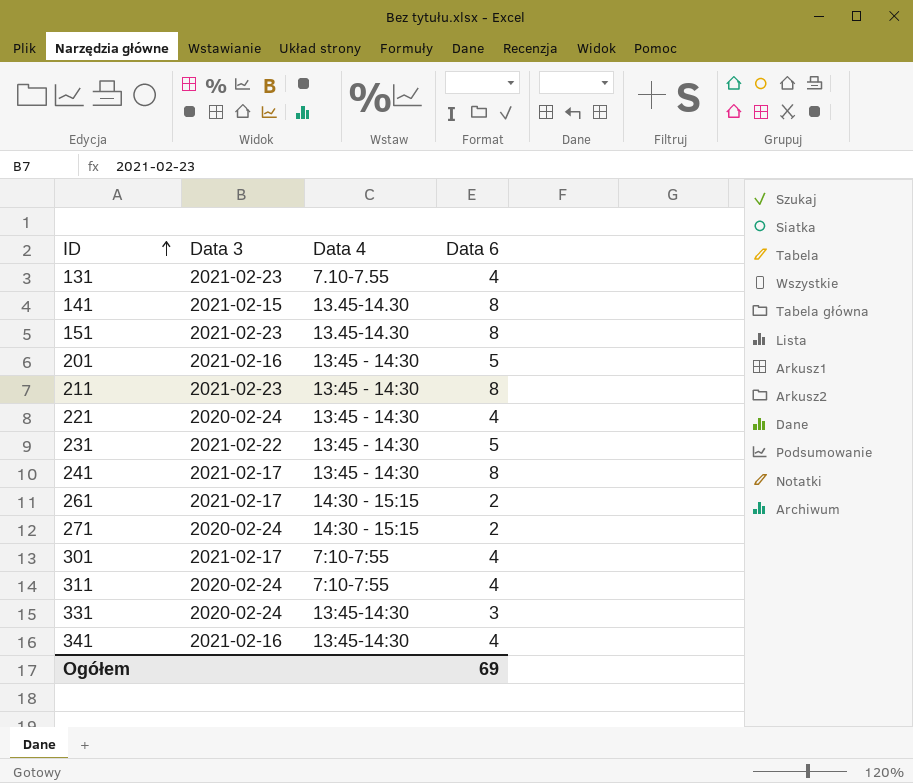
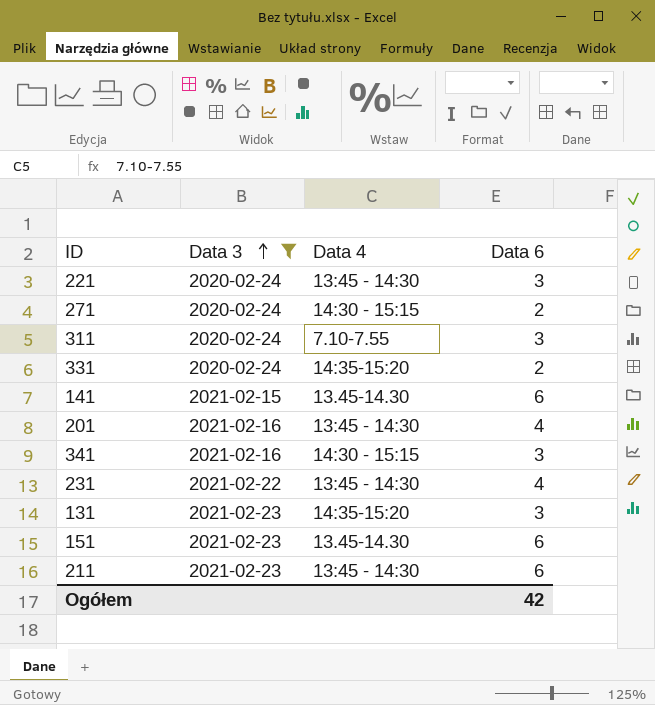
filter: none -> Data 3 != 2021-02-17
row order: ID ascending -> Data 3 ascending
221 | Data 6: 4 -> 3
311 | Data 4: 7:10-7:55 -> 7.10-7.55
311 | Data 6: 4 -> 3
331 | Data 4: 13:45-14:30 -> 14:35-15:20
331 | Data 6: 3 -> 2
141 | Data 6: 8 -> 6
201 | Data 6: 5 -> 4
341 | Data 4: 13:45-14:30 -> 14:30 - 15:15
341 | Data 6: 4 -> 3
231 | Data 6: 5 -> 4
131 | Data 4: 7.10-7.55 -> 14:35-15:20
131 | Data 6: 4 -> 3
151 | Data 6: 8 -> 6
211 | Data 6: 8 -> 6
Ogółem | Data 6: 69 -> 42

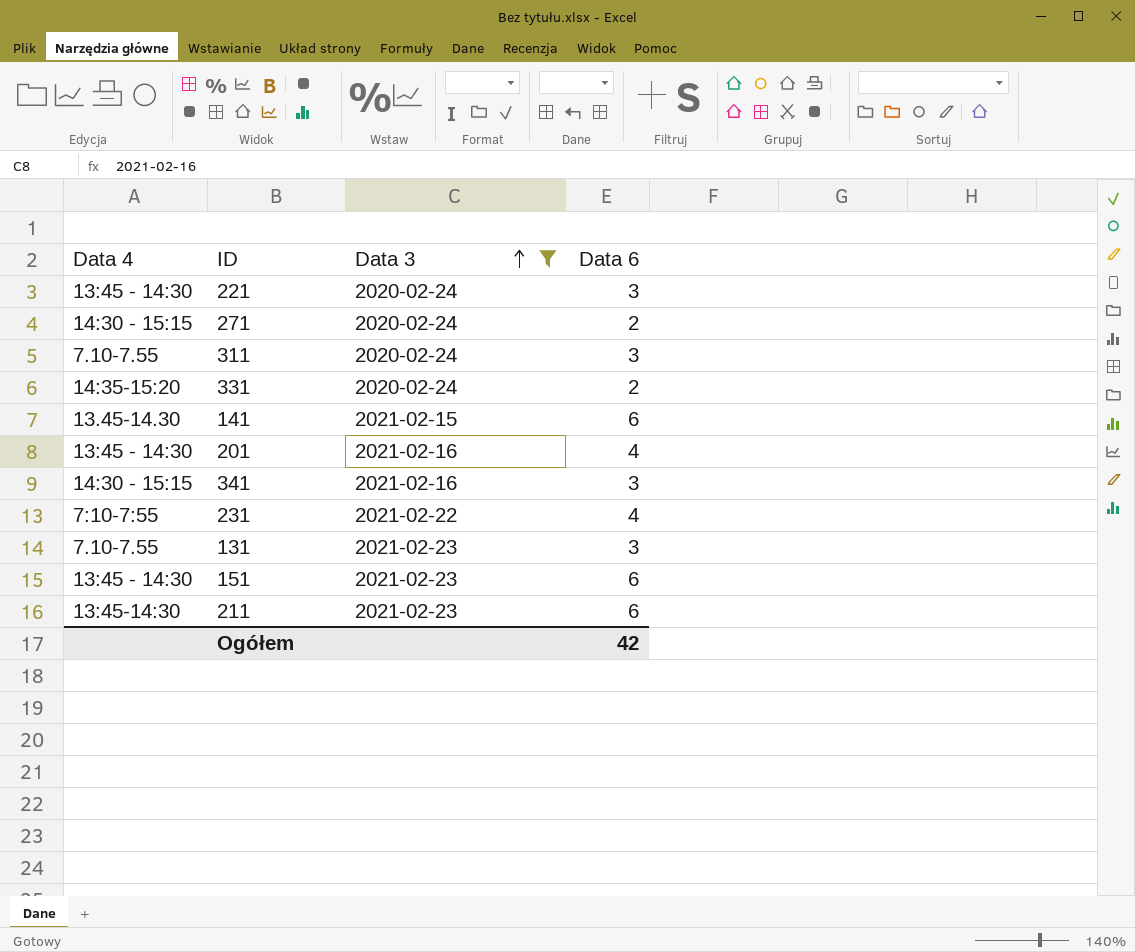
column Data 4 | position: 3 -> 1
231 | Data 4: 13:45 - 14:30 -> 7:10-7:55
131 | Data 4: 14:35-15:20 -> 7.10-7.55
151 | Data 4: 13.45-14.30 -> 13:45 - 14:30
211 | Data 4: 13:45 - 14:30 -> 13:45-14:30

